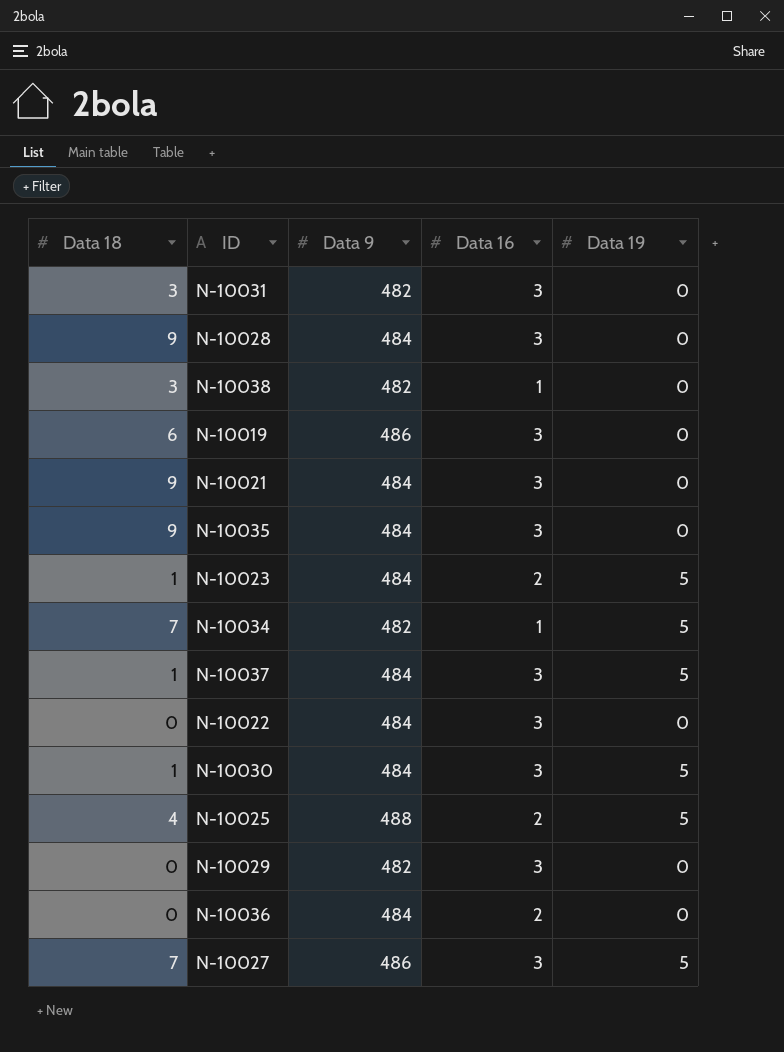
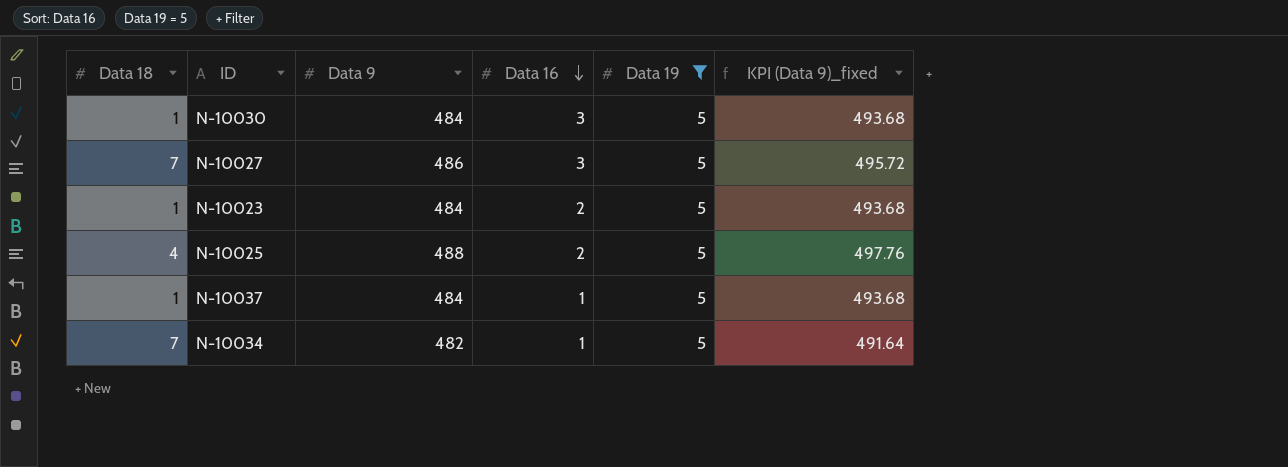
filter: none -> Data 19 = 5
row order: none -> Data 16 descending
column KPI (Data 9)_fixed | formula: none -> [Data 9] * 1.02
N-10037 | Data 16: 3 -> 1

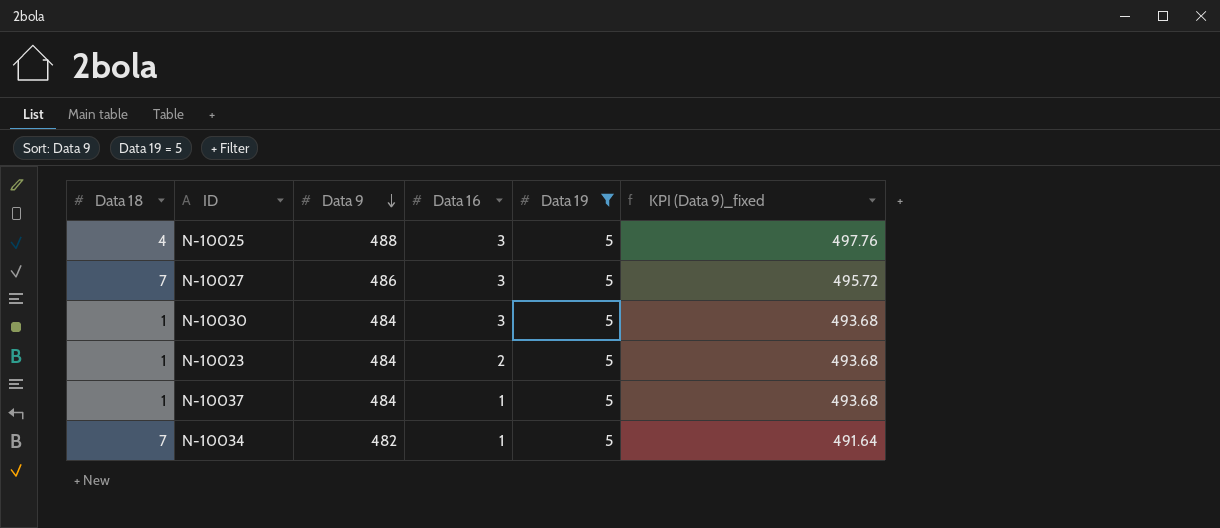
row order: Data 16 descending -> Data 9 descending
N-10025 | Data 16: 2 -> 3

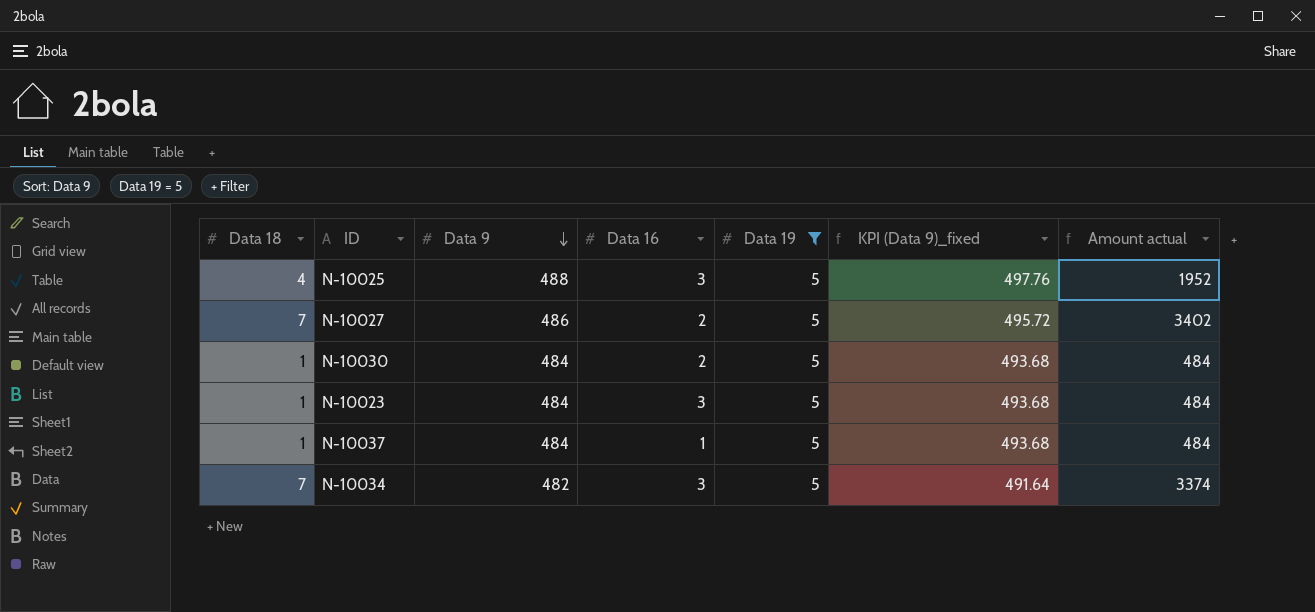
column Amount actual | formula: none -> [Data 18] * [Data 9]
N-10027 | Data 16: 3 -> 2
N-10030 | Data 16: 3 -> 2
N-10023 | Data 16: 2 -> 3
N-10034 | Data 16: 1 -> 3

